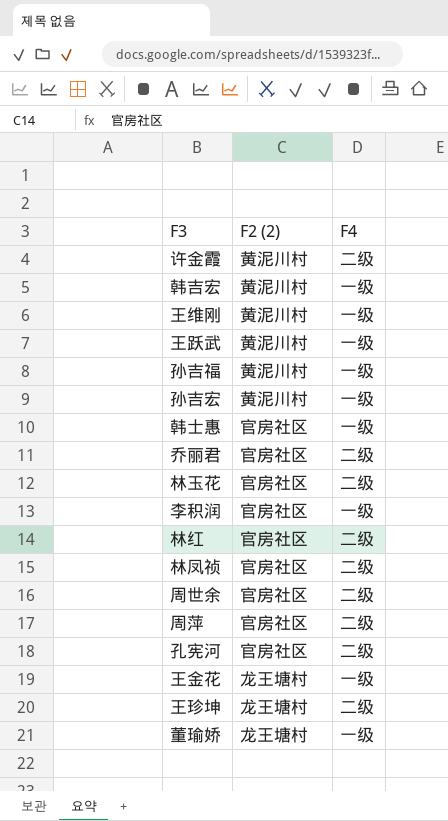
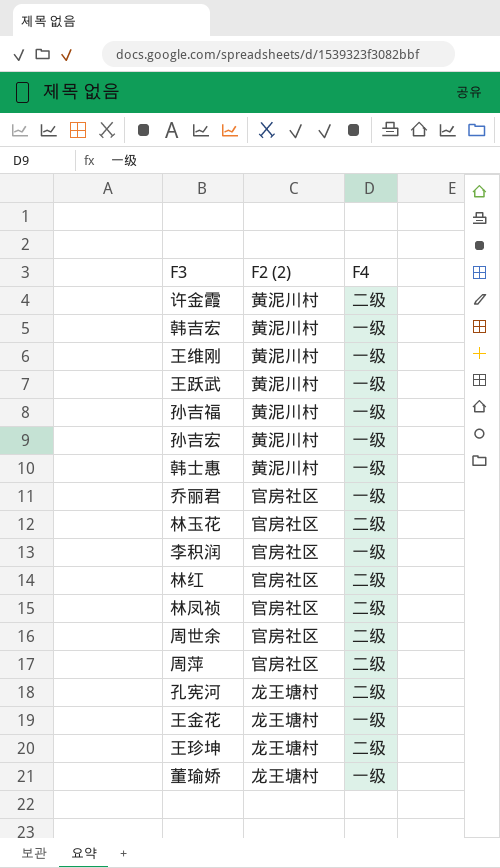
韩士惠 | F2 (2): 官房社区 -> 黄泥川村
乔丽君 | F4: 二级 -> 一级
孔宪河 | F2 (2): 官房社区 -> 龙王塘村

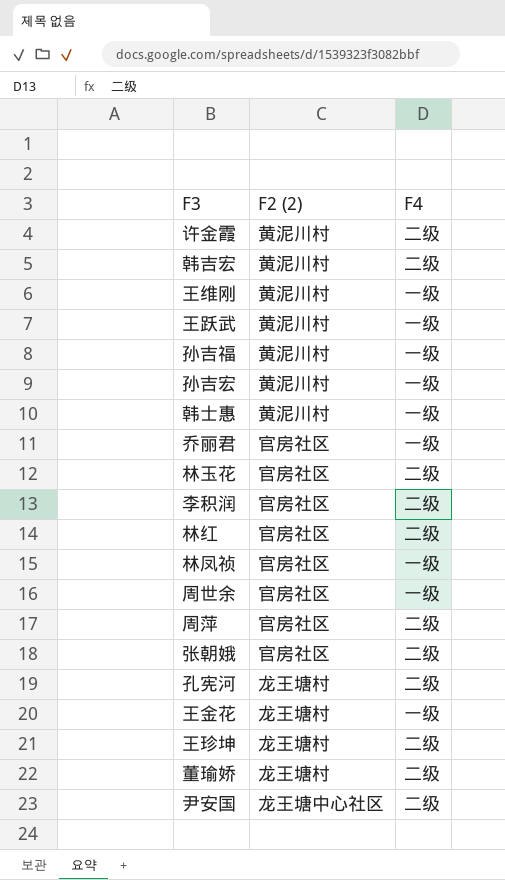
韩吉宏 | F4: 一级 -> 二级
李积润 | F4: 一级 -> 二级
林凤祯 | F4: 二级 -> 一级
周世余 | F4: 二级 -> 一级
row 张朝娥: none -> 官房社区 | 二级
董瑜娇 | F4: 一级 -> 二级
row 尹安国: none -> 龙王塘中心社区 | 二级

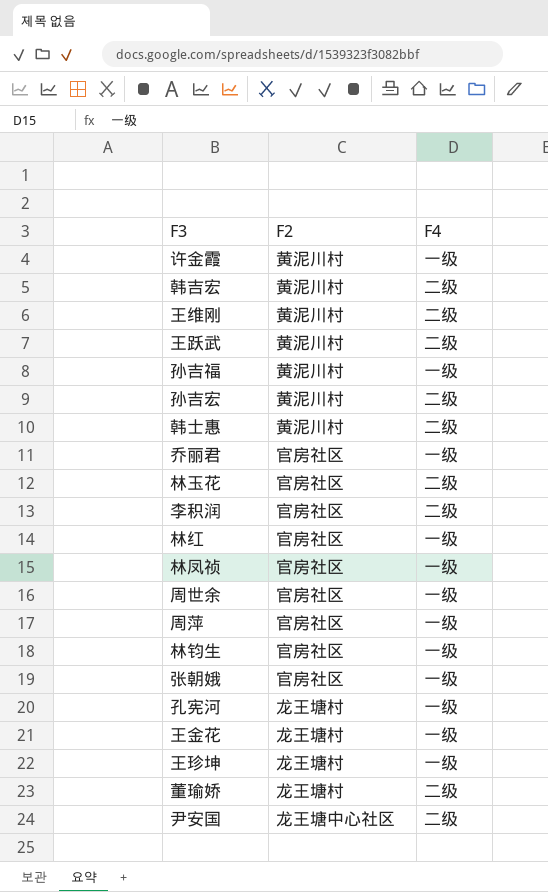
column name: F2 (2) -> F2
许金霞 | F4: 二级 -> 一级
王维刚 | F4: 一级 -> 二级
王跃武 | F4: 一级 -> 二级
孙吉宏 | F4: 一级 -> 二级
韩士惠 | F4: 一级 -> 二级
林红 | F4: 二级 -> 一级
周萍 | F4: 二级 -> 一级
row 林钧生: none -> 官房社区 | 一级
张朝娥 | F4: 二级 -> 一级
孔宪河 | F4: 二级 -> 一级
王珍坤 | F4: 二级 -> 一级

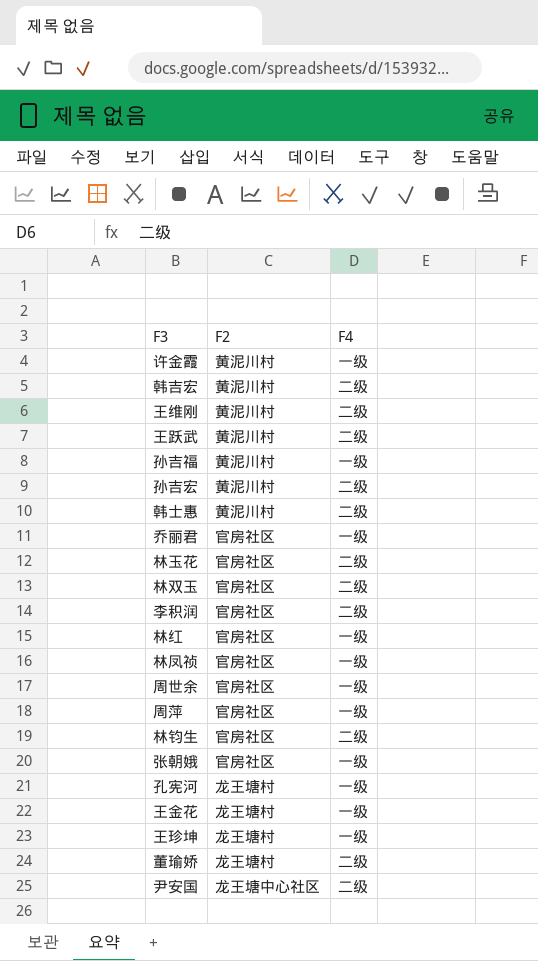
row 林双玉: none -> 官房社区 | 二级
林钧生 | F4: 一级 -> 二级

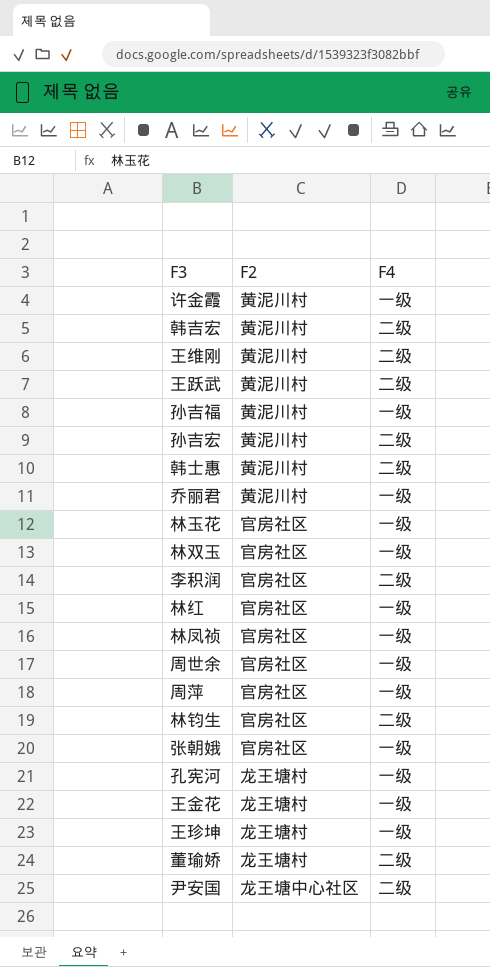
乔丽君 | F2: 官房社区 -> 黄泥川村
林玉花 | F4: 二级 -> 一级
林双玉 | F4: 二级 -> 一级

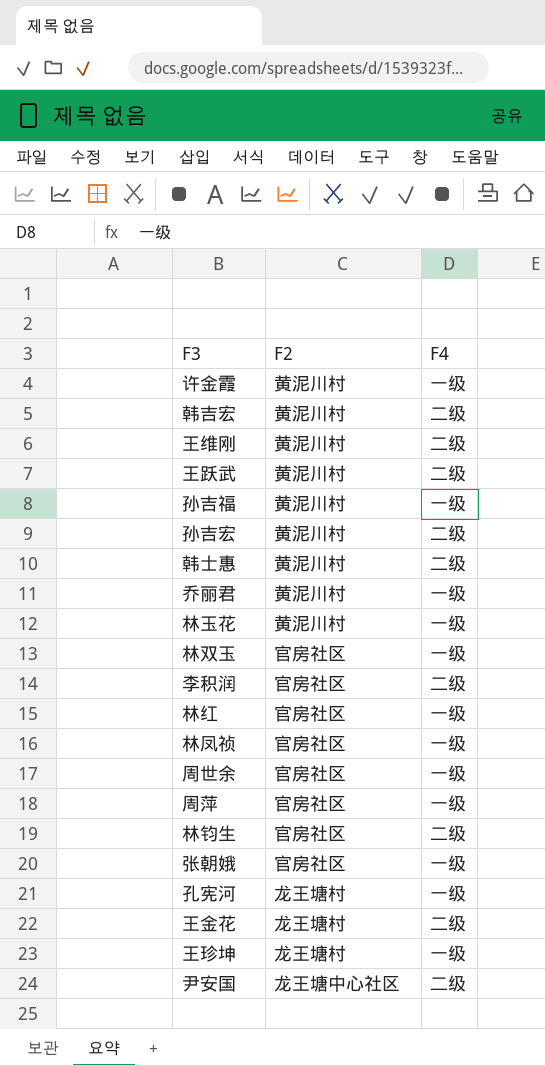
row 董瑜娇: 龙王塘村 | 二级 -> none
林玉花 | F2: 官房社区 -> 黄泥川村
王金花 | F4: 一级 -> 二级

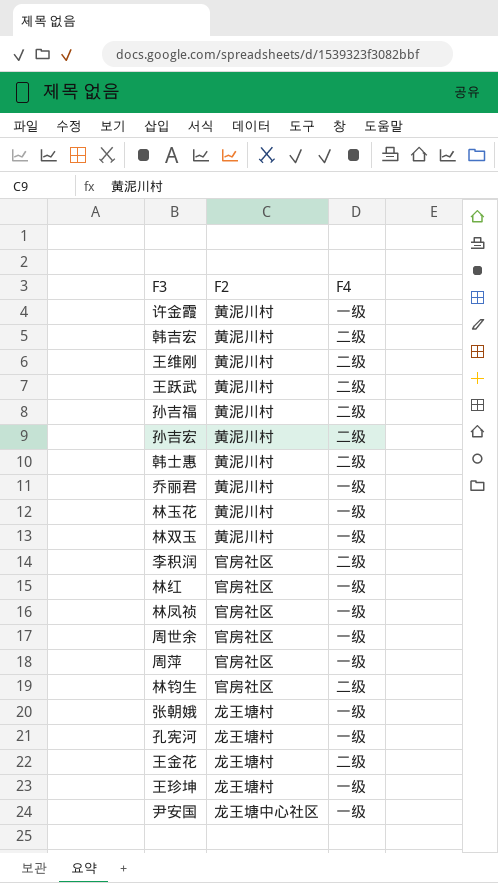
孙吉福 | F4: 一级 -> 二级
林双玉 | F2: 官房社区 -> 黄泥川村
张朝娥 | F2: 官房社区 -> 龙王塘村
尹安国 | F4: 二级 -> 一级

